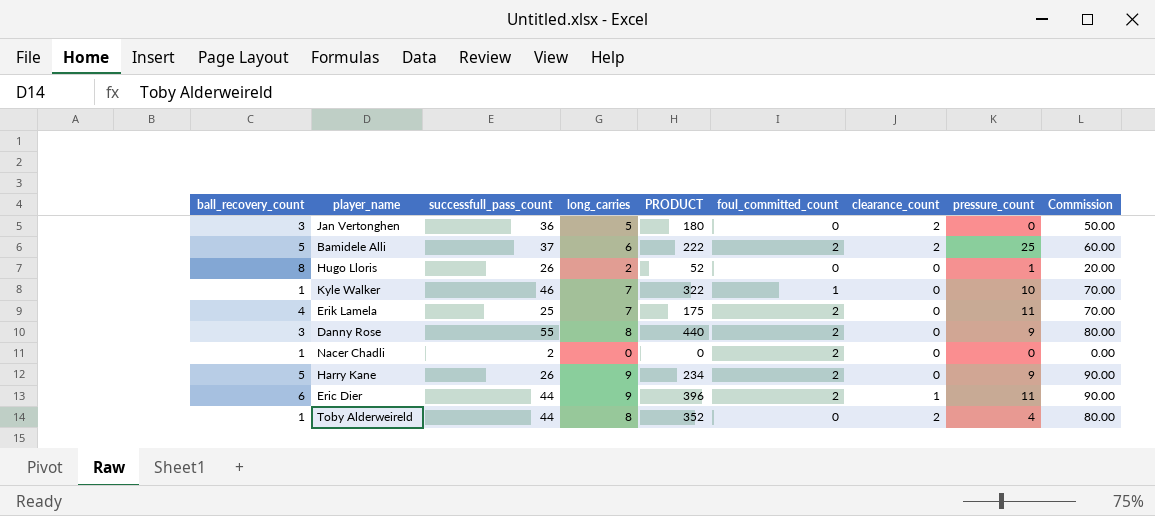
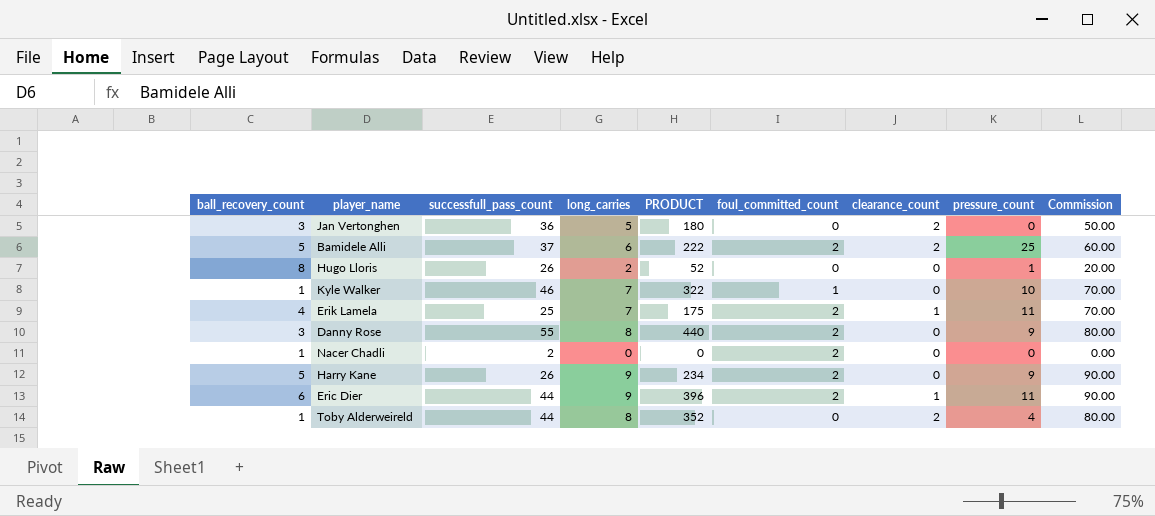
Erik Lamela | clearance_count: 0 -> 1

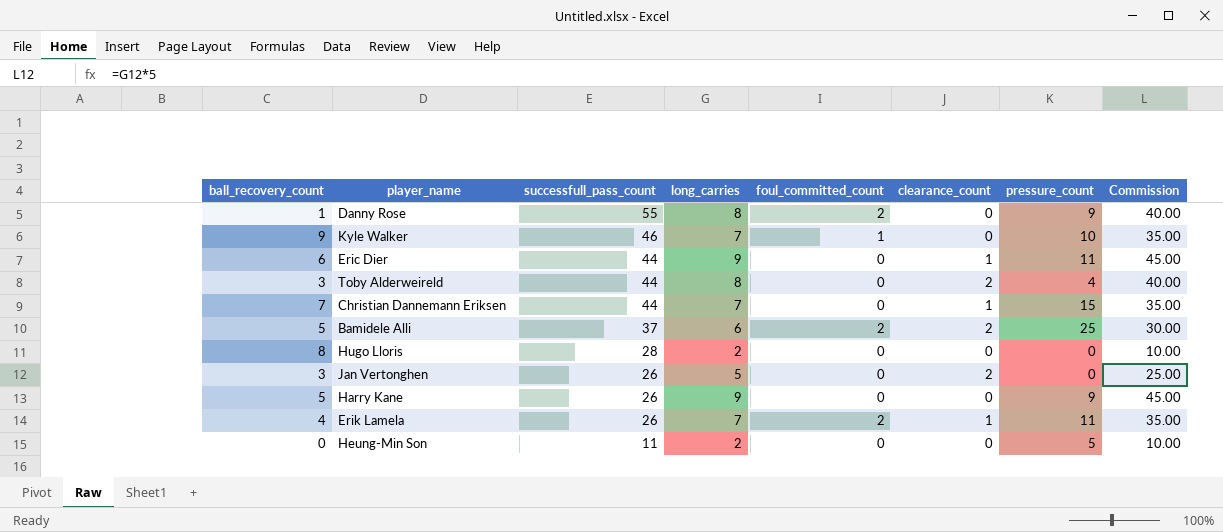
row order: none -> successfull_pass_count descending
column PRODUCT | formula: [successfull_pass_count] * [long_carries] -> none
column Commission | formula: [long_carries] * 10 -> [long_carries] * 5
row Nacer Chadli: 1 | 2 | 0 | 0 | 2 | 0 | 0 | 0.00 -> none
Danny Rose | ball_recovery_count: 3 -> 1
Kyle Walker | ball_recovery_count: 1 -> 9
Eric Dier | foul_committed_count: 2 -> 0
Toby Alderweireld | ball_recovery_count: 1 -> 3
row Christian Dannemann Eriksen: none -> 7 | 44 | 7 | 0 | 1 | 15 | 35.00
Hugo Lloris | successfull_pass_count: 26 -> 28
Hugo Lloris | pressure_count: 1 -> 0
Jan Vertonghen | successfull_pass_count: 36 -> 26
Harry Kane | foul_committed_count: 2 -> 0
Erik Lamela | successfull_pass_count: 25 -> 26
row Heung-Min Son: none -> 0 | 11 | 2 | 0 | 0 | 5 | 10.00

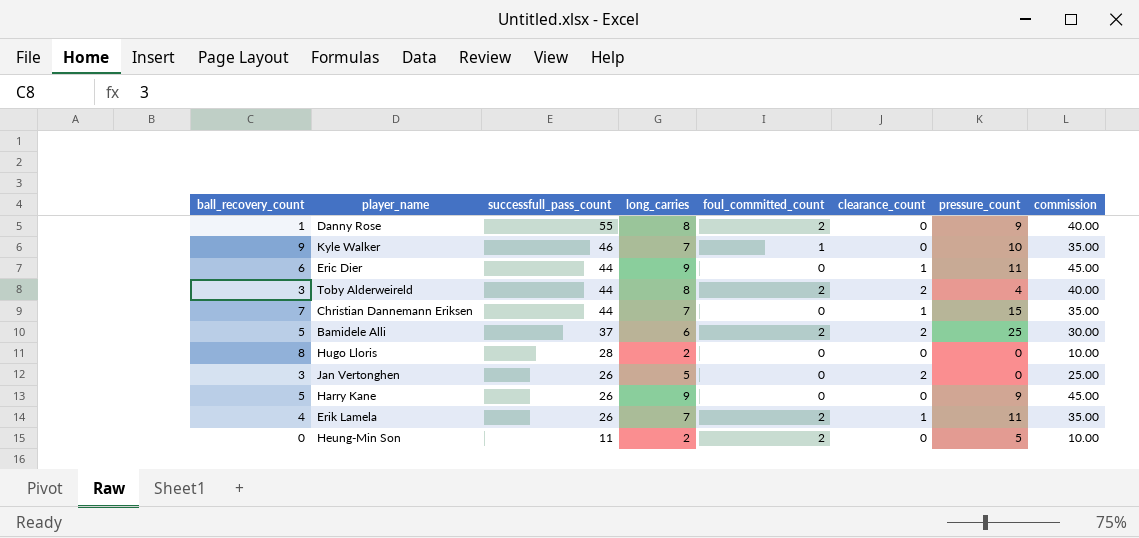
column name: Commission -> commission
Toby Alderweireld | foul_committed_count: 0 -> 2
Heung-Min Son | foul_committed_count: 0 -> 2

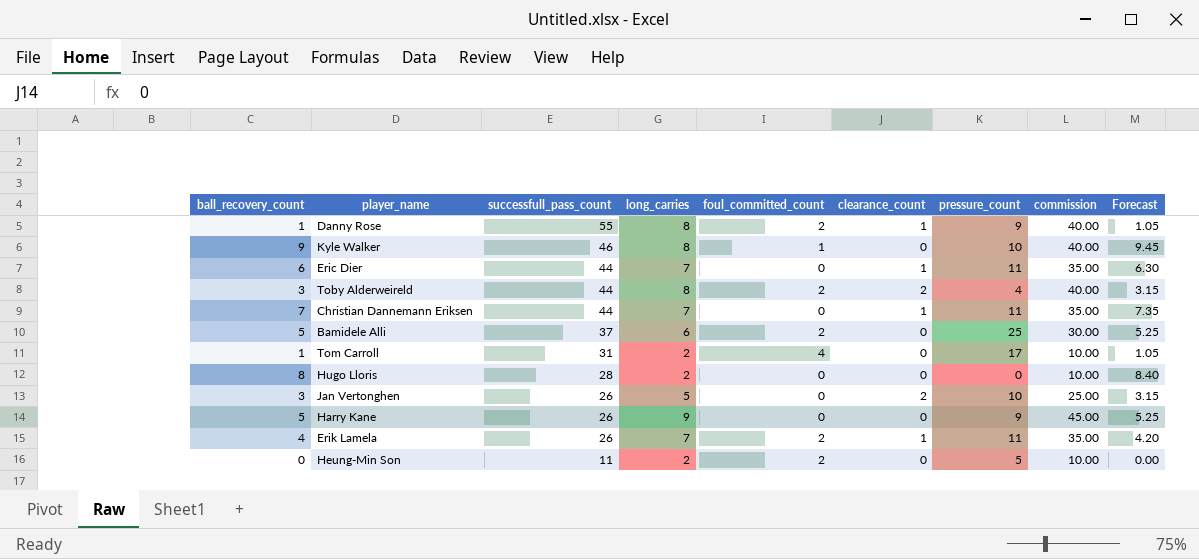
column Forecast | formula: none -> [ball_recovery_count] * 1.05
Danny Rose | clearance_count: 0 -> 1
Kyle Walker | long_carries: 7 -> 8
Kyle Walker | commission: 35.00 -> 40.00
Eric Dier | long_carries: 9 -> 7
Eric Dier | commission: 45.00 -> 35.00
Christian Dannemann Eriksen | pressure_count: 15 -> 11
Bamidele Alli | clearance_count: 2 -> 0
row Tom Carroll: none -> 1 | 31 | 2 | 4 | 0 | 17 | 10.00 | 1.05
Jan Vertonghen | pressure_count: 0 -> 10

